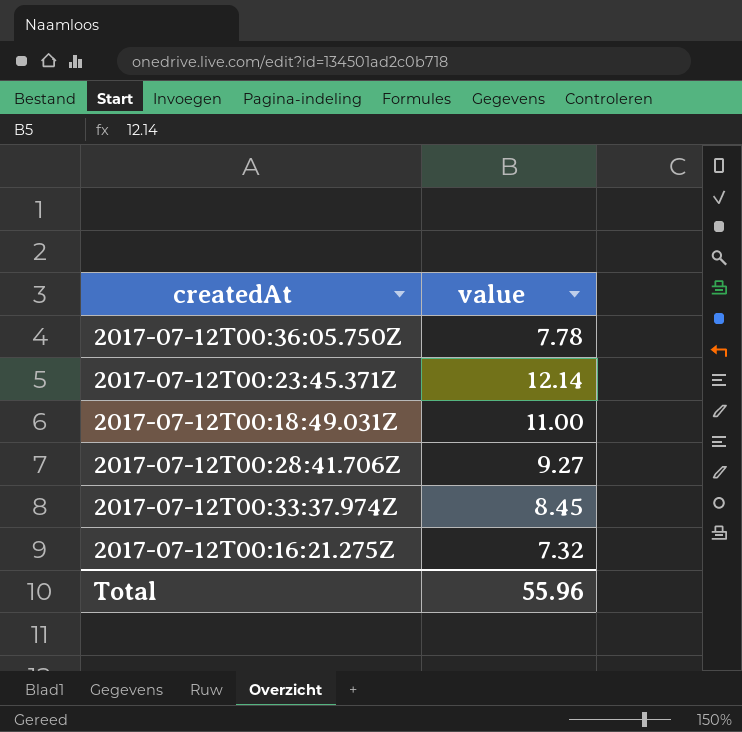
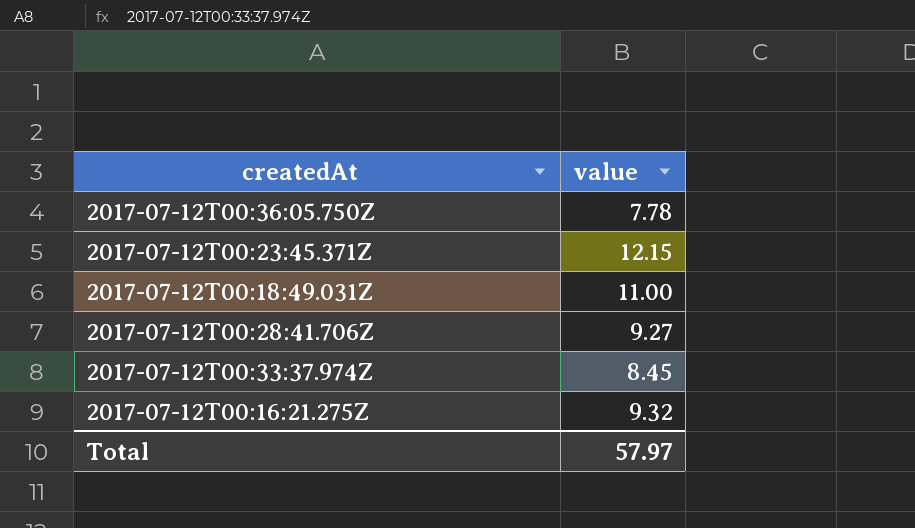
2017-07-12T00:23:45.371Z | value: 12.14 -> 12.15
2017-07-12T00:16:21.275Z | value: 7.32 -> 9.32
Total | value: 55.96 -> 57.97

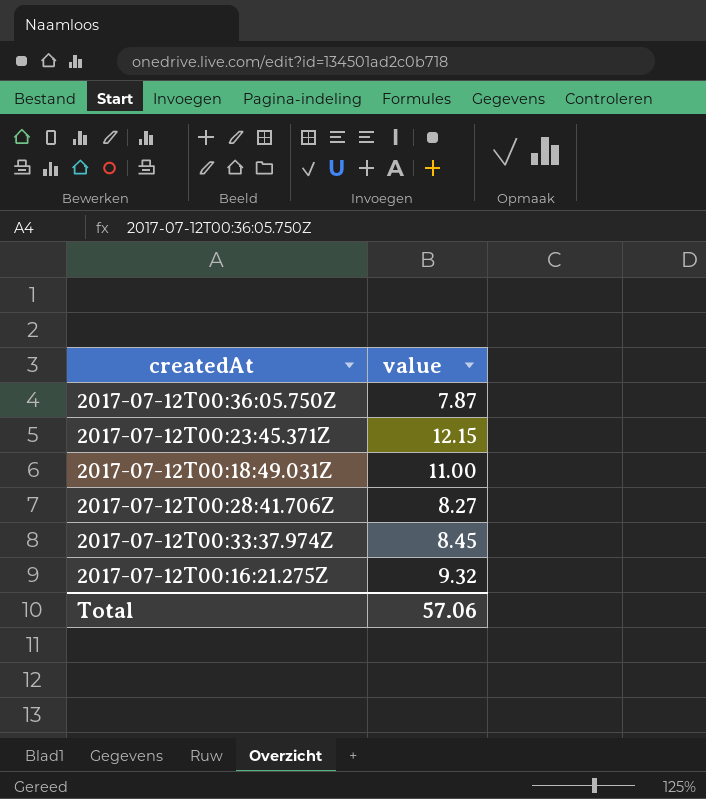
2017-07-12T00:36:05.750Z | value: 7.78 -> 7.87
2017-07-12T00:28:41.706Z | value: 9.27 -> 8.27
Total | value: 57.97 -> 57.06

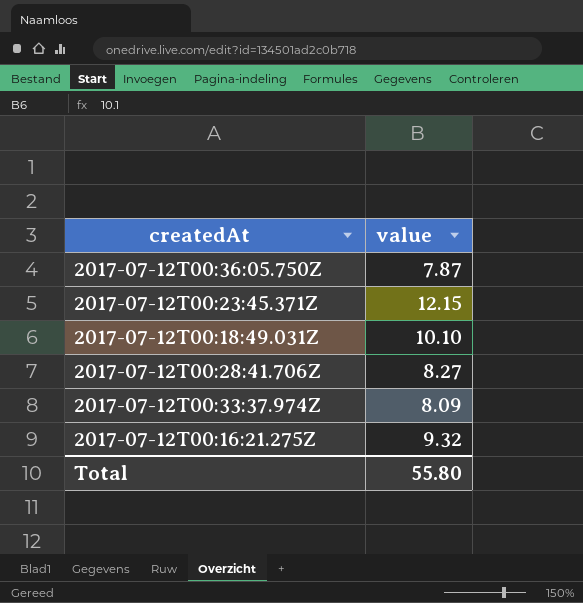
2017-07-12T00:18:49.031Z | value: 11.00 -> 10.10
2017-07-12T00:33:37.974Z | value: 8.45 -> 8.09
Total | value: 57.06 -> 55.80

